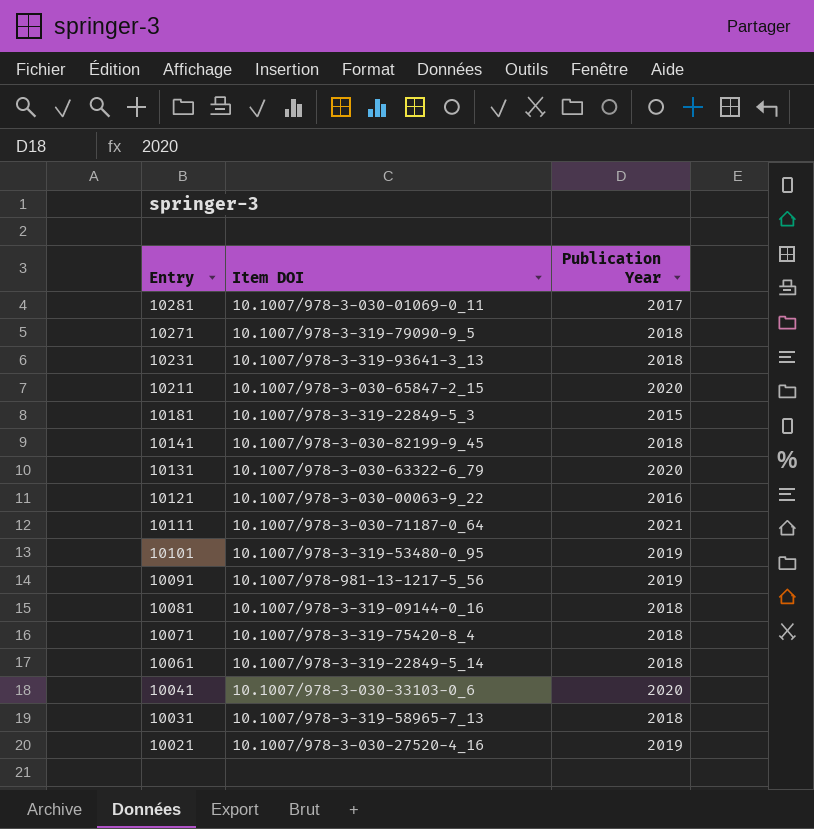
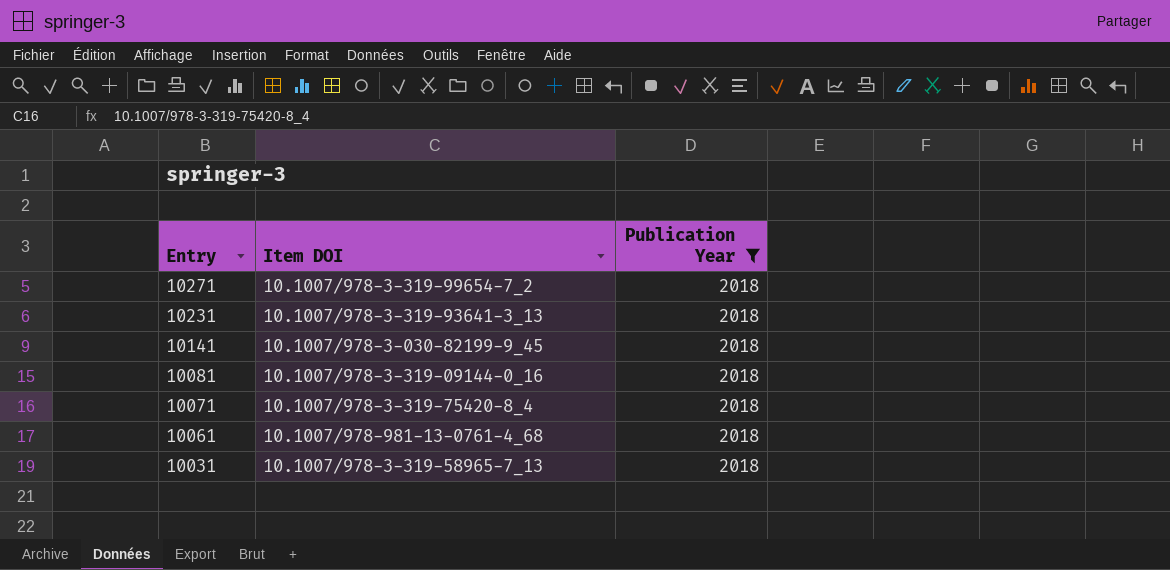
filter: none -> Publication Year = 2018
10271 | Item DOI: 10.1007/978-3-319-79090-9_5 -> 10.1007/978-3-319-99654-7_2
10061 | Item DOI: 10.1007/978-3-319-22849-5_14 -> 10.1007/978-981-13-0761-4_68

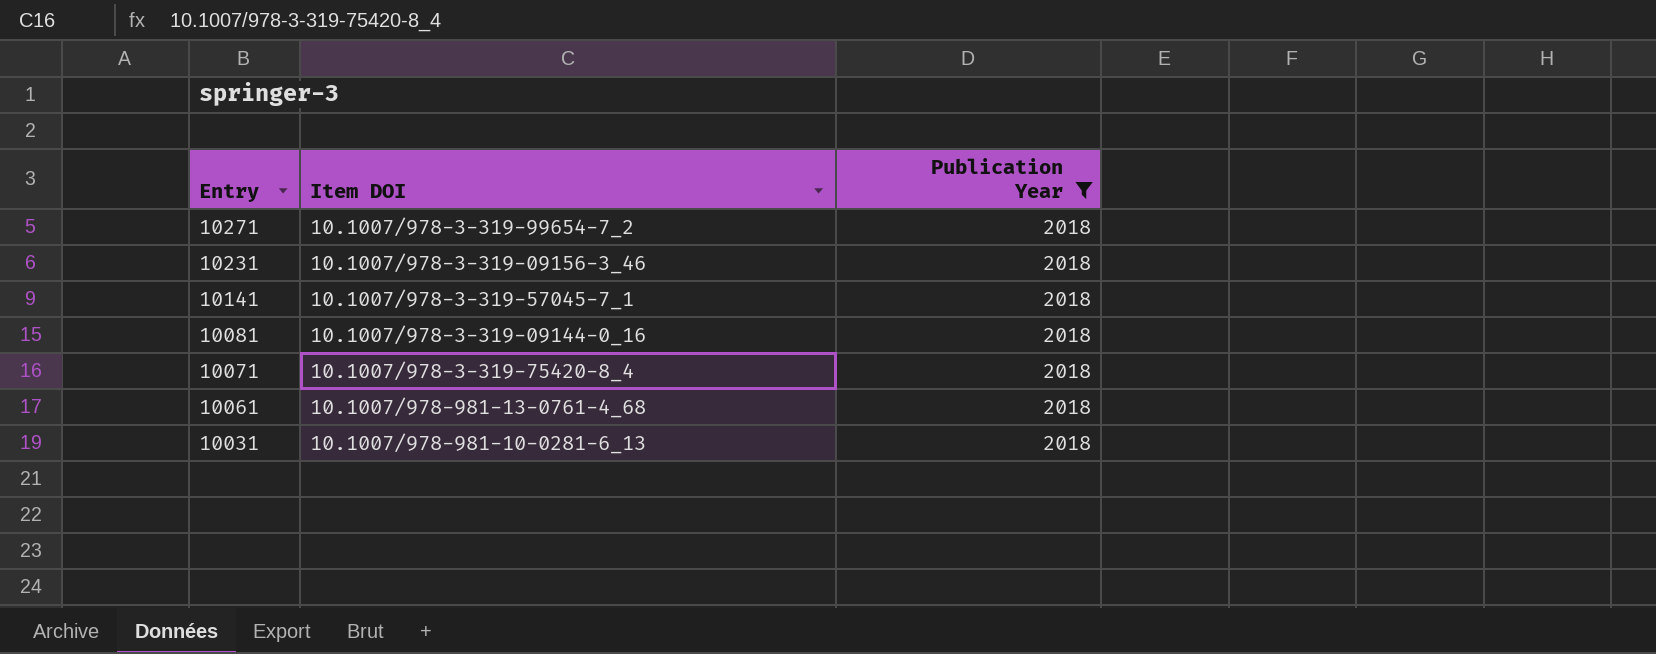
10231 | Item DOI: 10.1007/978-3-319-93641-3_13 -> 10.1007/978-3-319-09156-3_46
10141 | Item DOI: 10.1007/978-3-030-82199-9_45 -> 10.1007/978-3-319-57045-7_1
10031 | Item DOI: 10.1007/978-3-319-58965-7_13 -> 10.1007/978-981-10-0281-6_13

